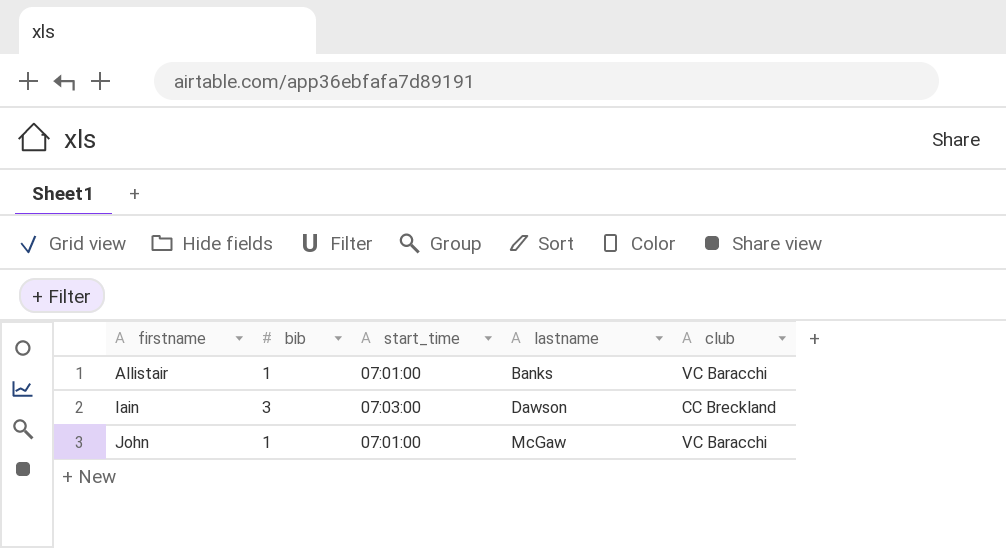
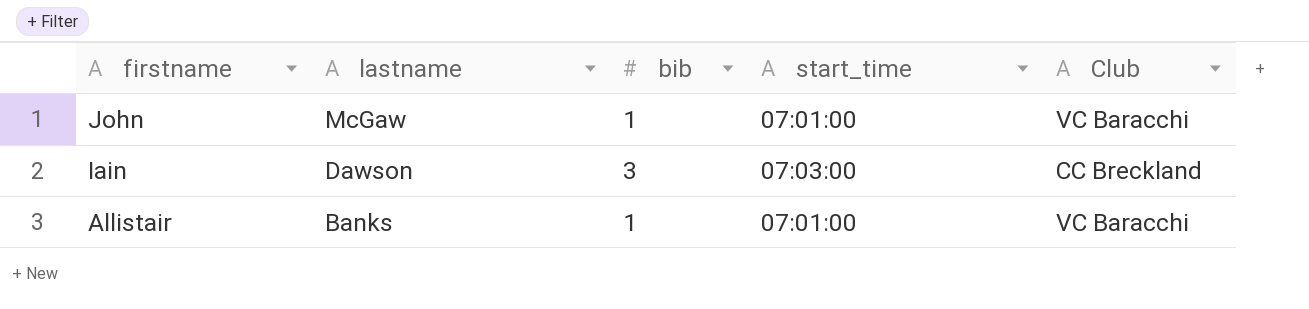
row order: firstname ascending -> firstname descending
column lastname | position: 4 -> 2
column name: club -> Club

